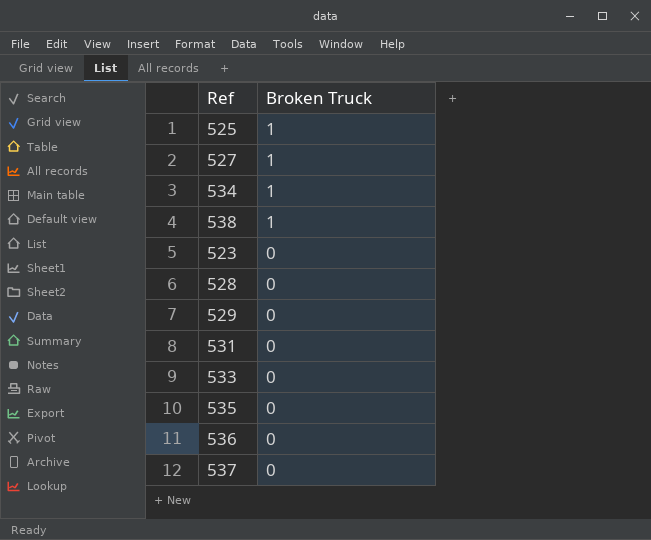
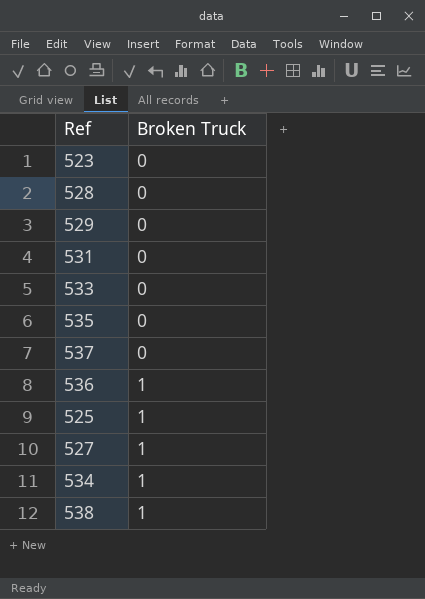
row order: Broken Truck descending -> Broken Truck ascending
536 | Broken Truck: 0 -> 1

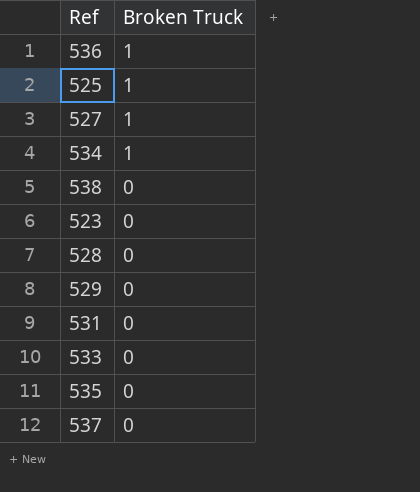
row order: Broken Truck ascending -> Broken Truck descending
538 | Broken Truck: 1 -> 0

